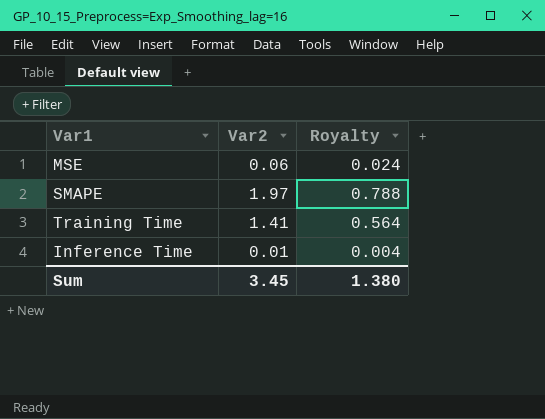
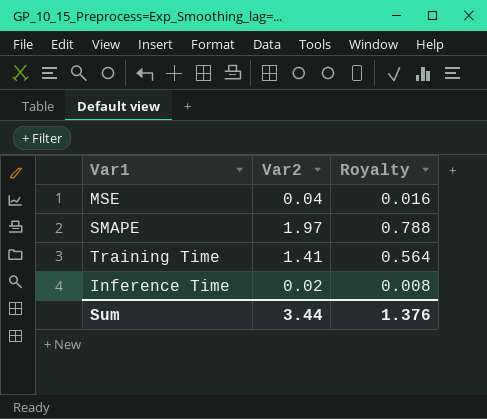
MSE | Var2: 0.06 -> 0.04
MSE | Royalty: 0.024 -> 0.016
Inference Time | Var2: 0.01 -> 0.02
Inference Time | Royalty: 0.004 -> 0.008
Sum | Var2: 3.45 -> 3.44
Sum | Royalty: 1.380 -> 1.376

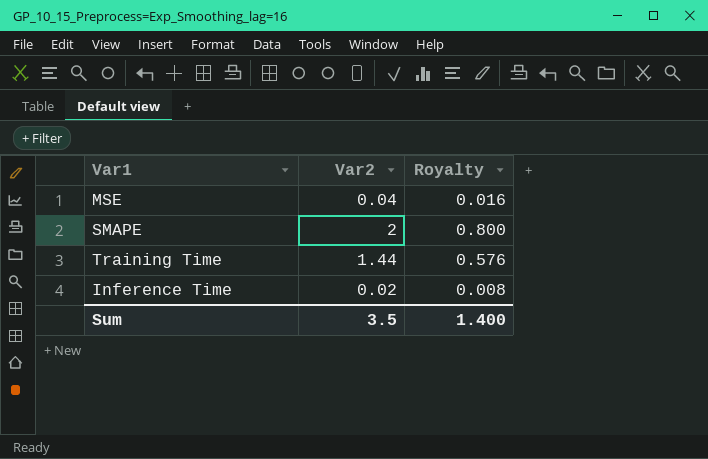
SMAPE | Var2: 1.97 -> 2
SMAPE | Royalty: 0.788 -> 0.800
Training Time | Var2: 1.41 -> 1.44
Training Time | Royalty: 0.564 -> 0.576
Sum | Var2: 3.44 -> 3.5
Sum | Royalty: 1.376 -> 1.400

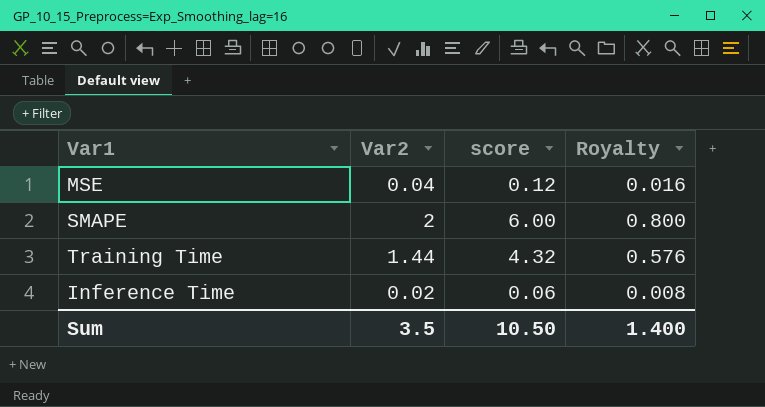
column score | formula: none -> [Var2] * 3

